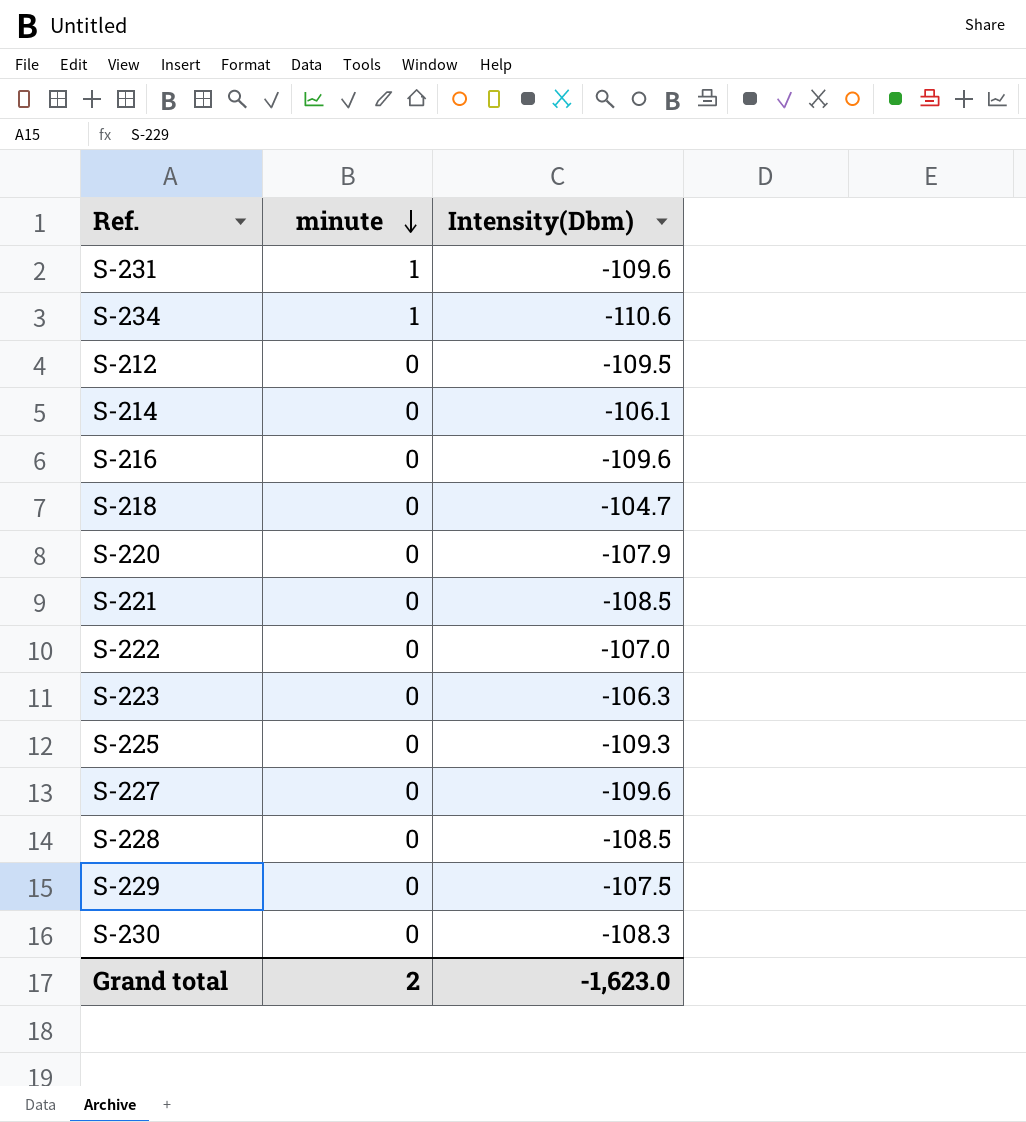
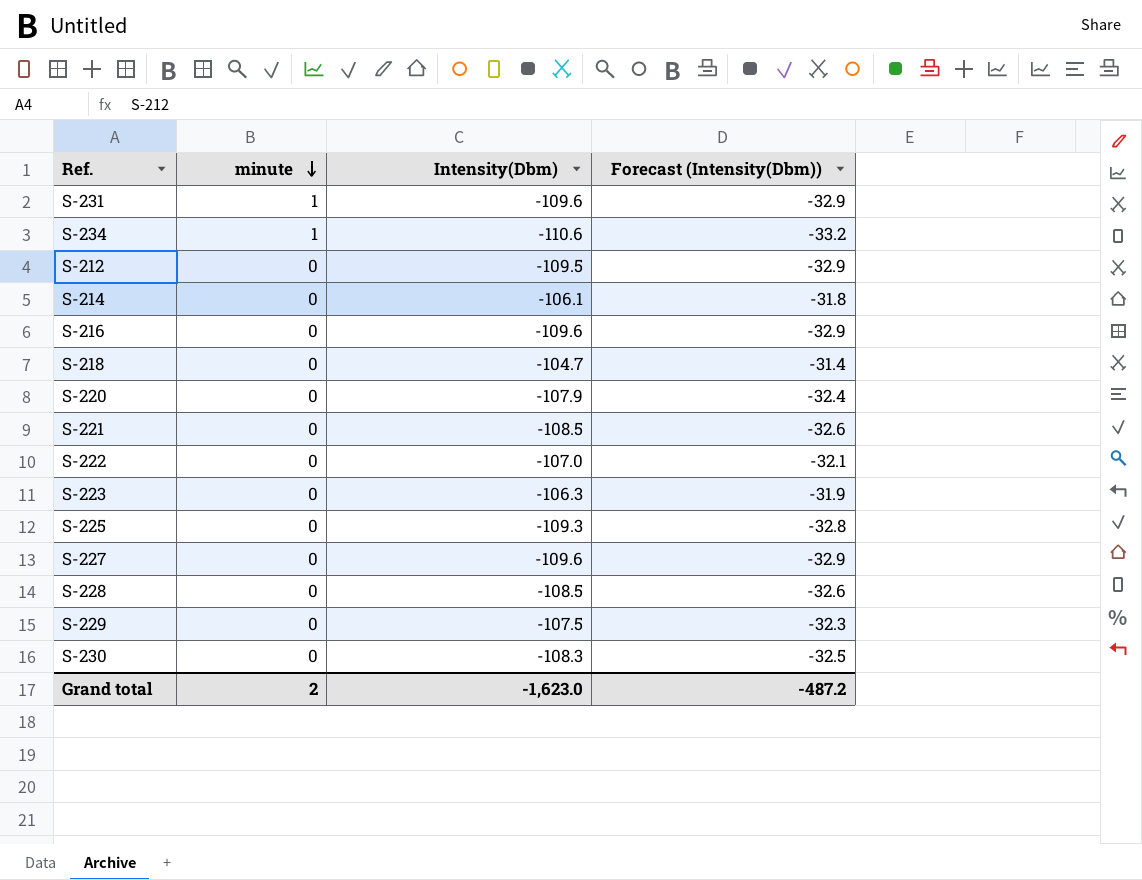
column Forecast (Intensity(Dbm)) | formula: none -> [Intensity(Dbm)] * 0.3

